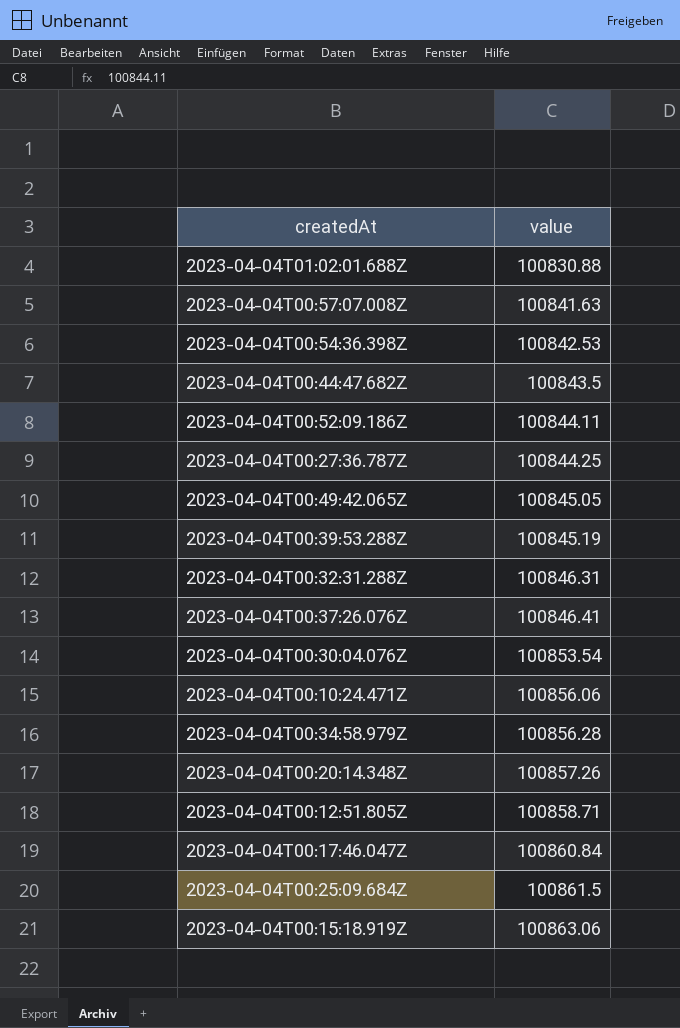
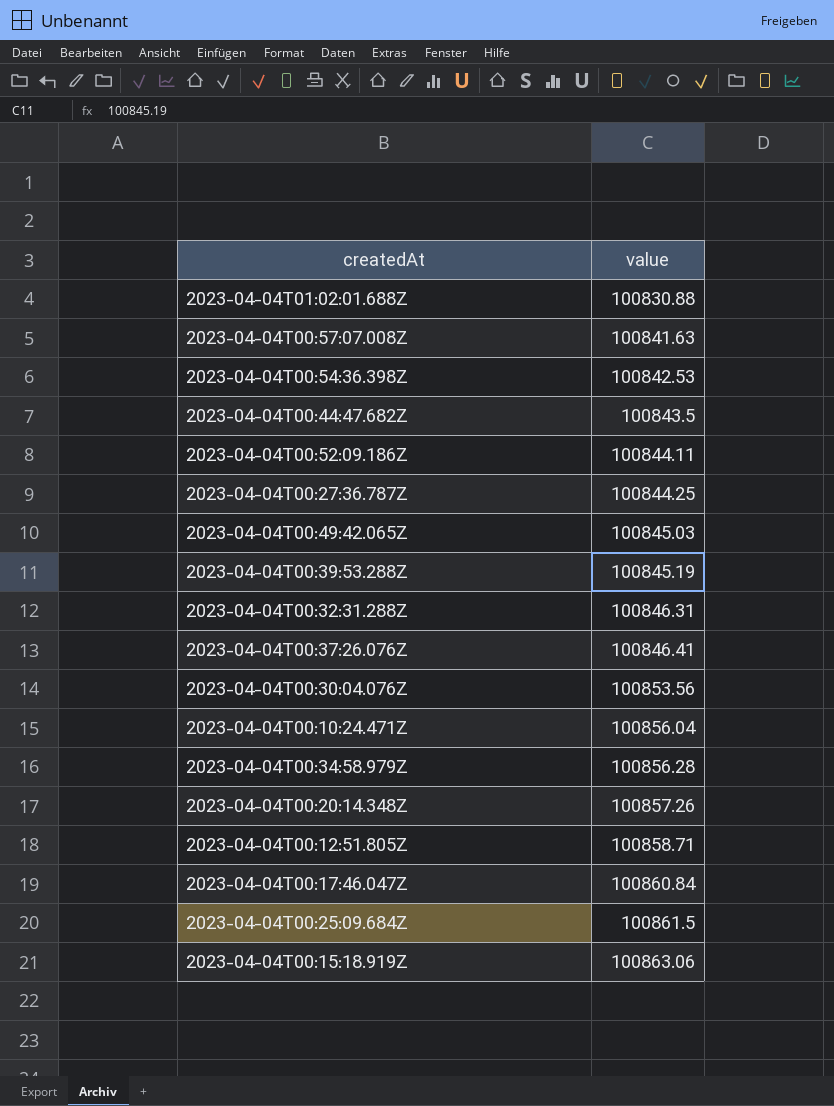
2023-04-04T00:49:42.065Z | value: 100845.05 -> 100845.03
2023-04-04T00:30:04.076Z | value: 100853.54 -> 100853.56
2023-04-04T00:10:24.471Z | value: 100856.06 -> 100856.04

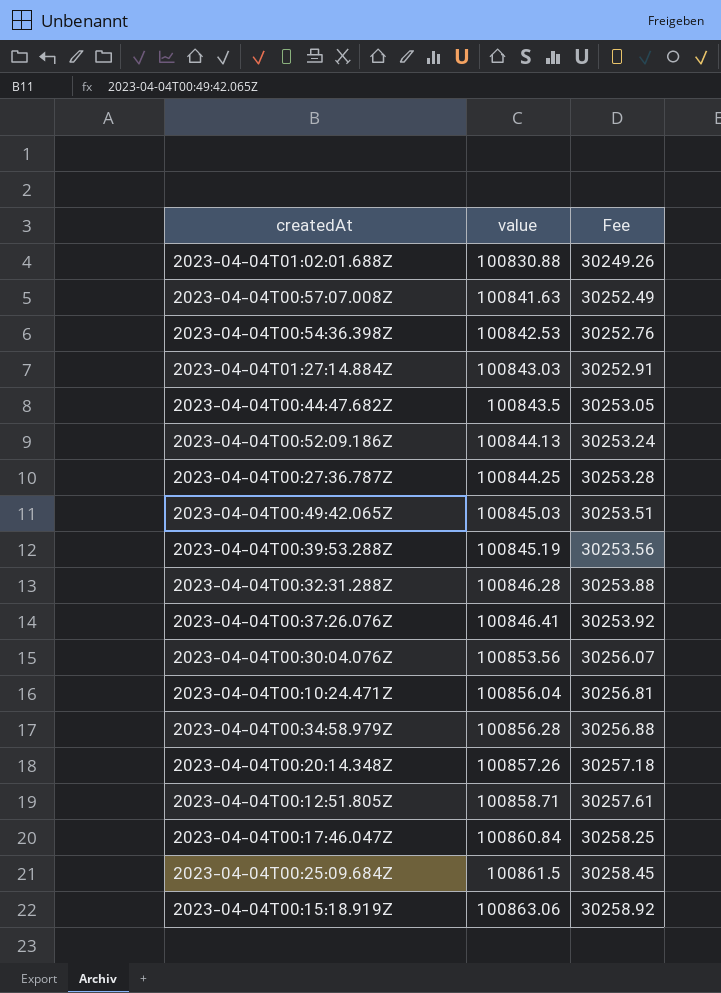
column Fee | formula: none -> [value] * 0.3
row 2023-04-04T01:27:14.884Z: none -> 100843.03 | 30252.91
2023-04-04T00:52:09.186Z | value: 100844.11 -> 100844.13
2023-04-04T00:32:31.288Z | value: 100846.31 -> 100846.28

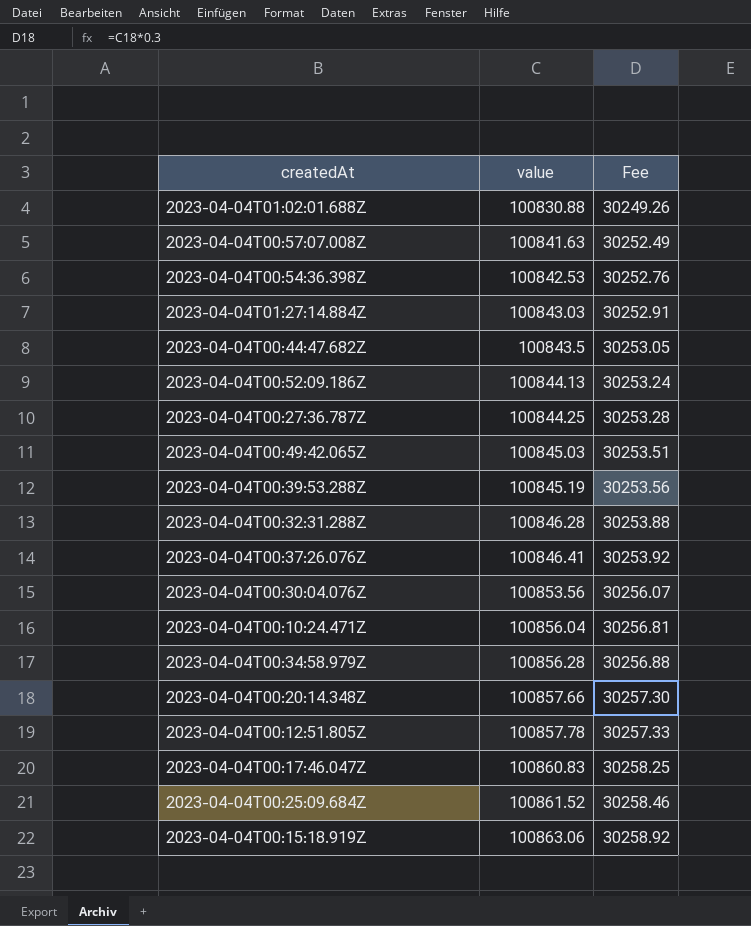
2023-04-04T00:20:14.348Z | value: 100857.26 -> 100857.66
2023-04-04T00:20:14.348Z | Fee: 30257.18 -> 30257.30
2023-04-04T00:12:51.805Z | value: 100858.71 -> 100857.78
2023-04-04T00:12:51.805Z | Fee: 30257.61 -> 30257.33
2023-04-04T00:17:46.047Z | value: 100860.84 -> 100860.83
2023-04-04T00:25:09.684Z | value: 100861.5 -> 100861.52
2023-04-04T00:25:09.684Z | Fee: 30258.45 -> 30258.46

